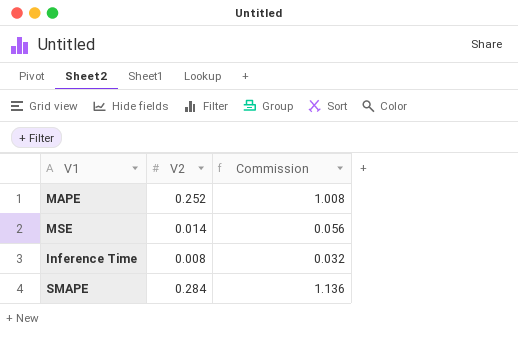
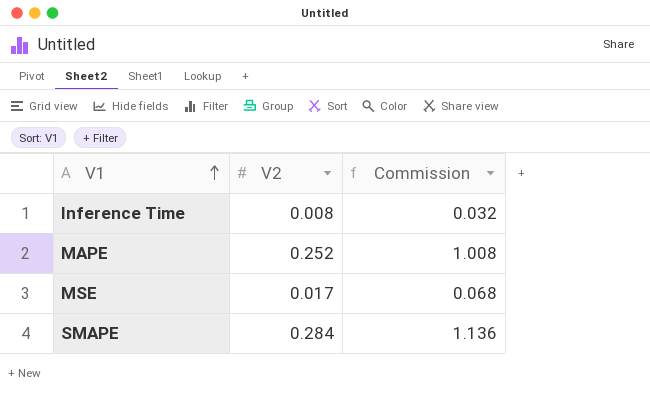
row order: none -> V1 ascending
MSE | V2: 0.014 -> 0.017
MSE | Commission: 0.056 -> 0.068

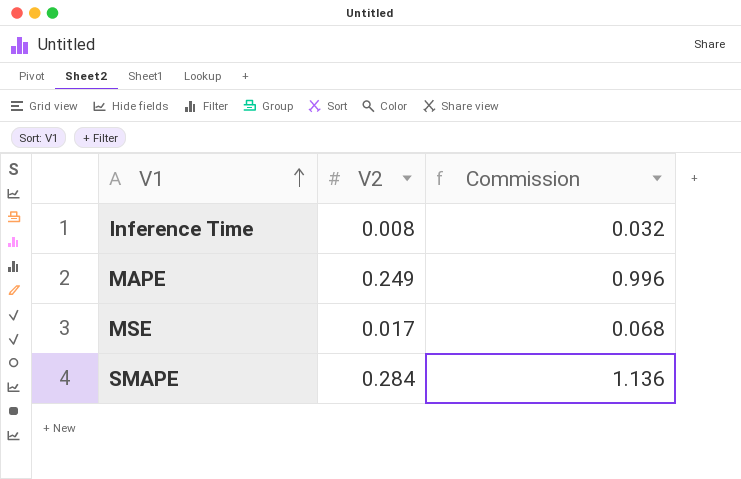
MAPE | V2: 0.252 -> 0.249
MAPE | Commission: 1.008 -> 0.996

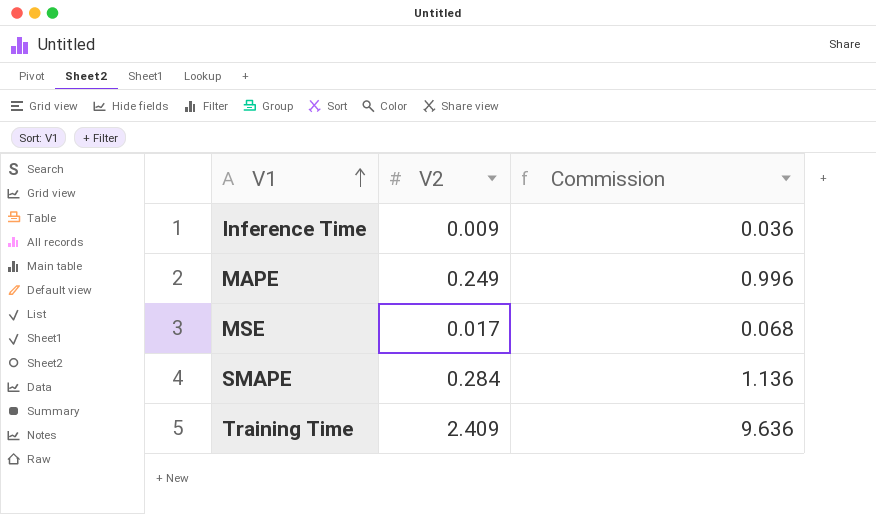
Inference Time | V2: 0.008 -> 0.009
Inference Time | Commission: 0.032 -> 0.036
row Training Time: none -> 2.409 | 9.636

